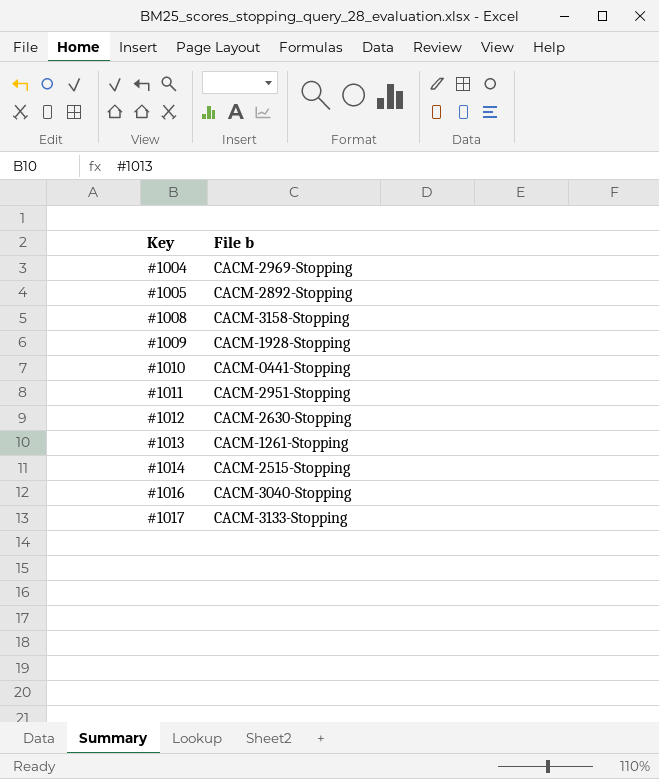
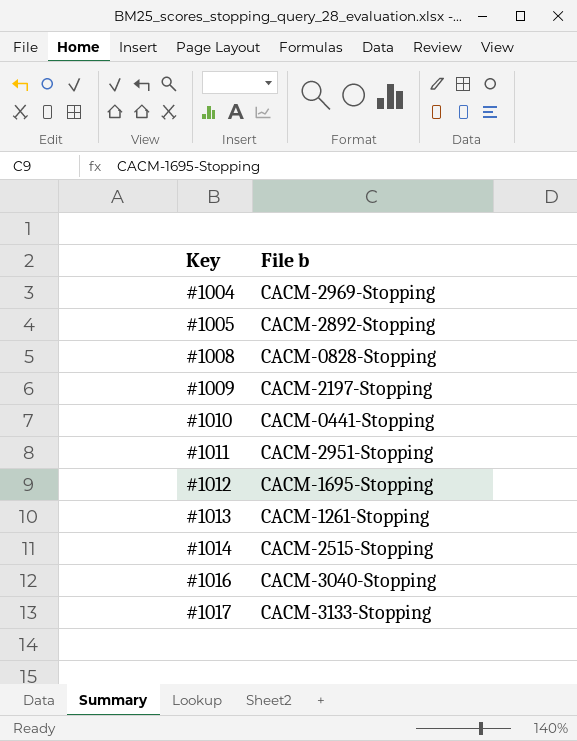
#1008 | File b: CACM-3158-Stopping -> CACM-0828-Stopping
#1009 | File b: CACM-1928-Stopping -> CACM-2197-Stopping
#1012 | File b: CACM-2630-Stopping -> CACM-1695-Stopping

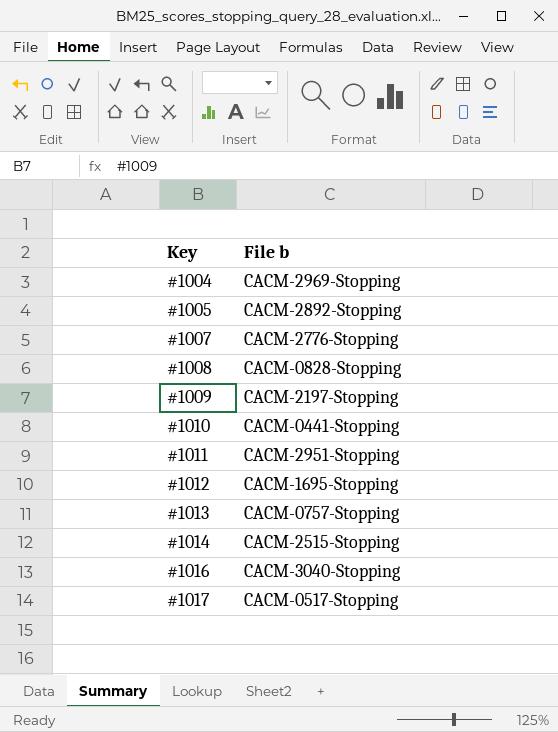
row #1007: none -> CACM-2776-Stopping
#1013 | File b: CACM-1261-Stopping -> CACM-0757-Stopping
#1017 | File b: CACM-3133-Stopping -> CACM-0517-Stopping

